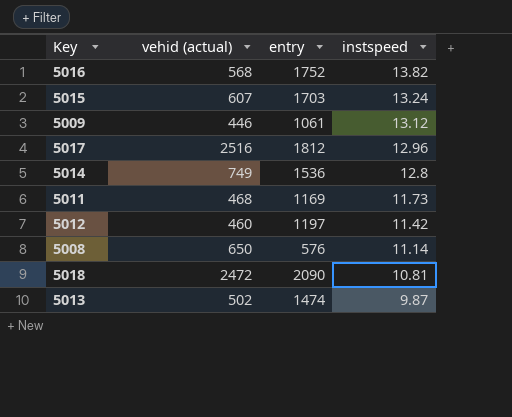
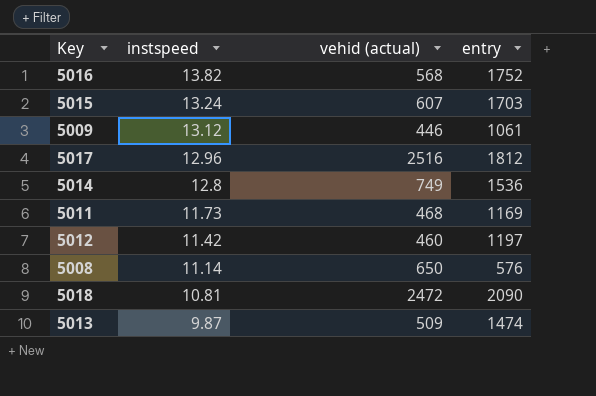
column instspeed | position: 4 -> 2
5013 | vehid (actual): 502 -> 509

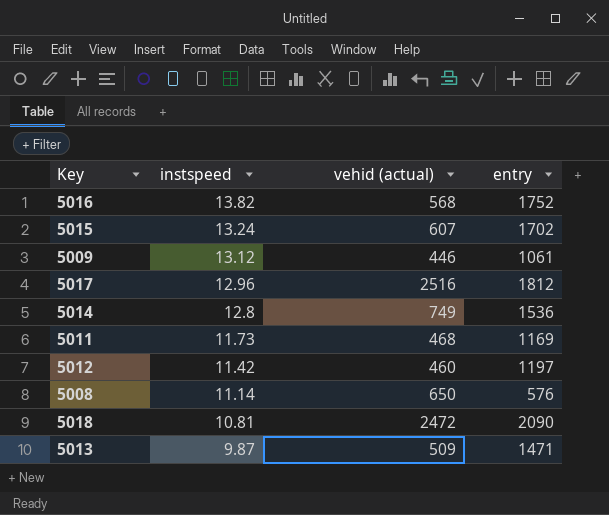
5015 | entry: 1703 -> 1702
5013 | entry: 1474 -> 1471

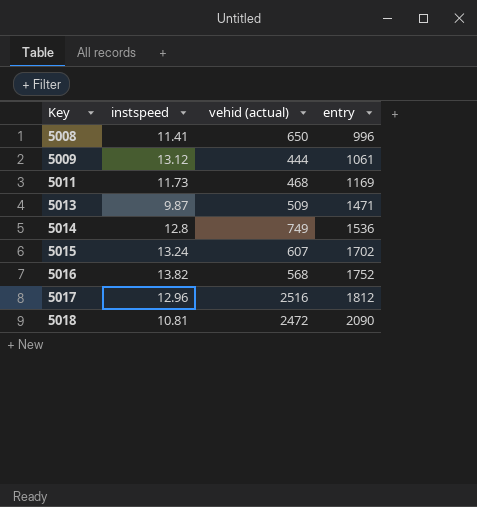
row order: instspeed descending -> Key ascending
row 5012: 11.42 | 460 | 1197 -> none
5008 | instspeed: 11.14 -> 11.41
5008 | entry: 576 -> 996
5009 | vehid (actual): 446 -> 444

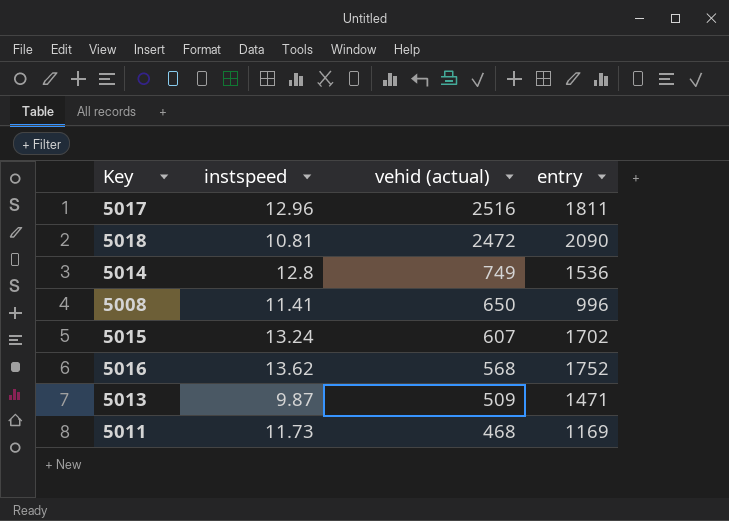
row order: Key ascending -> vehid (actual) descending
row 5009: 13.12 | 444 | 1061 -> none
5017 | entry: 1812 -> 1811
5016 | instspeed: 13.82 -> 13.62

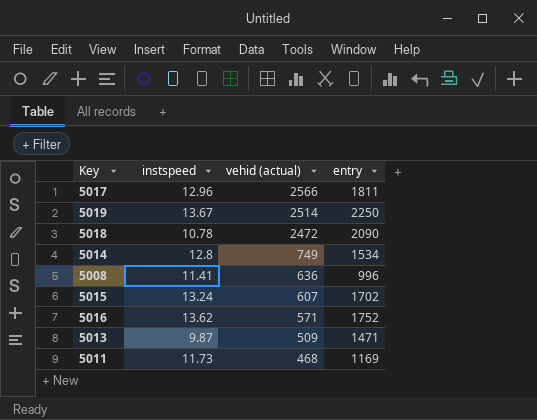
5017 | vehid (actual): 2516 -> 2566
row 5019: none -> 13.67 | 2514 | 2250
5018 | instspeed: 10.81 -> 10.78
5014 | entry: 1536 -> 1534
5008 | vehid (actual): 650 -> 636
5016 | vehid (actual): 568 -> 571

